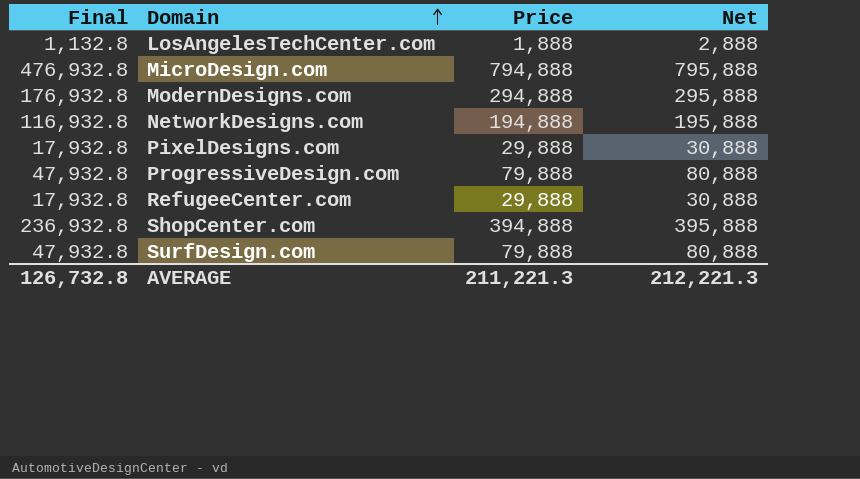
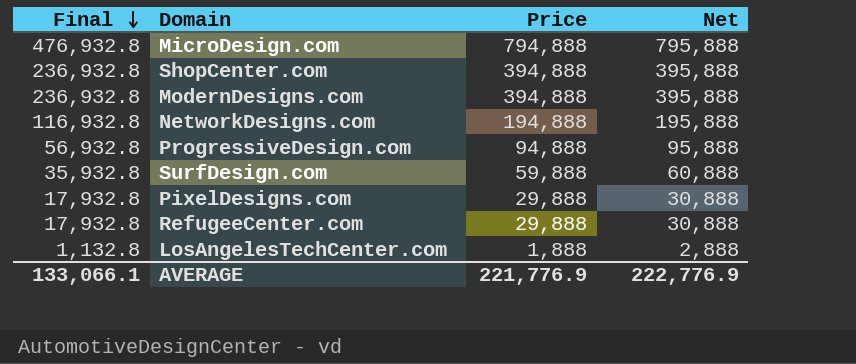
row order: Domain ascending -> Final descending
ModernDesigns.com | Final: 176,932.8 -> 236,932.8
ModernDesigns.com | Price: 294,888 -> 394,888
ModernDesigns.com | Net: 295,888 -> 395,888
ProgressiveDesign.com | Final: 47,932.8 -> 56,932.8
ProgressiveDesign.com | Price: 79,888 -> 94,888
ProgressiveDesign.com | Net: 80,888 -> 95,888
SurfDesign.com | Final: 47,932.8 -> 35,932.8
SurfDesign.com | Price: 79,888 -> 59,888
SurfDesign.com | Net: 80,888 -> 60,888
AVERAGE | Final: 126,732.8 -> 133,066.1
AVERAGE | Price: 211,221.3 -> 221,776.9
AVERAGE | Net: 212,221.3 -> 222,776.9

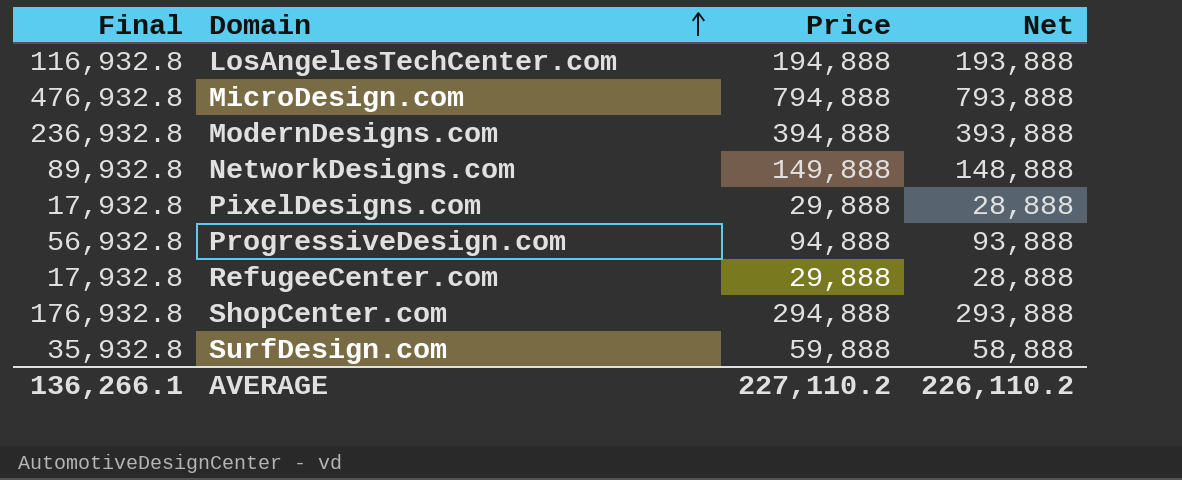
row order: Final descending -> Domain ascending
column Net | formula: [Price] + 1000 -> [Price] - 1000
LosAngelesTechCenter.com | Final: 1,132.8 -> 116,932.8
LosAngelesTechCenter.com | Price: 1,888 -> 194,888
NetworkDesigns.com | Final: 116,932.8 -> 89,932.8
NetworkDesigns.com | Price: 194,888 -> 149,888
ShopCenter.com | Final: 236,932.8 -> 176,932.8
ShopCenter.com | Price: 394,888 -> 294,888
AVERAGE | Final: 133,066.1 -> 136,266.1
AVERAGE | Price: 221,776.9 -> 227,110.2
AVERAGE | Net: 222,776.9 -> 226,110.2

